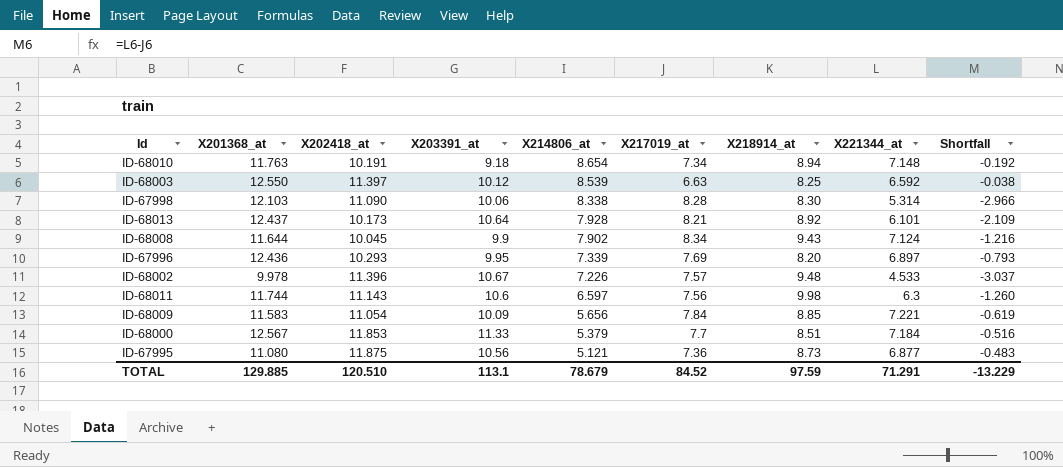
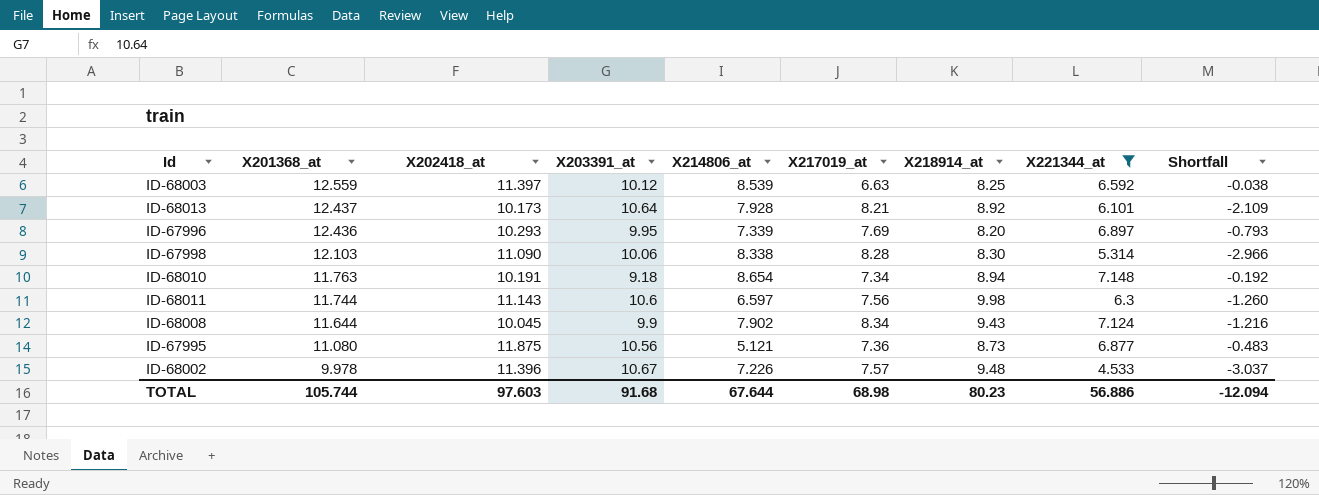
filter: none -> X221344_at <= 7.148
row order: X214806_at descending -> X201368_at descending
ID-68003 | X201368_at: 12.550 -> 12.559
TOTAL | X201368_at: 129.885 -> 105.744
TOTAL | X202418_at: 120.510 -> 97.603
TOTAL | X203391_at: 113.1 -> 91.68
TOTAL | X214806_at: 78.679 -> 67.644
TOTAL | X217019_at: 84.52 -> 68.98
TOTAL | X218914_at: 97.59 -> 80.23
TOTAL | X221344_at: 71.291 -> 56.886
TOTAL | Shortfall: -13.229 -> -12.094

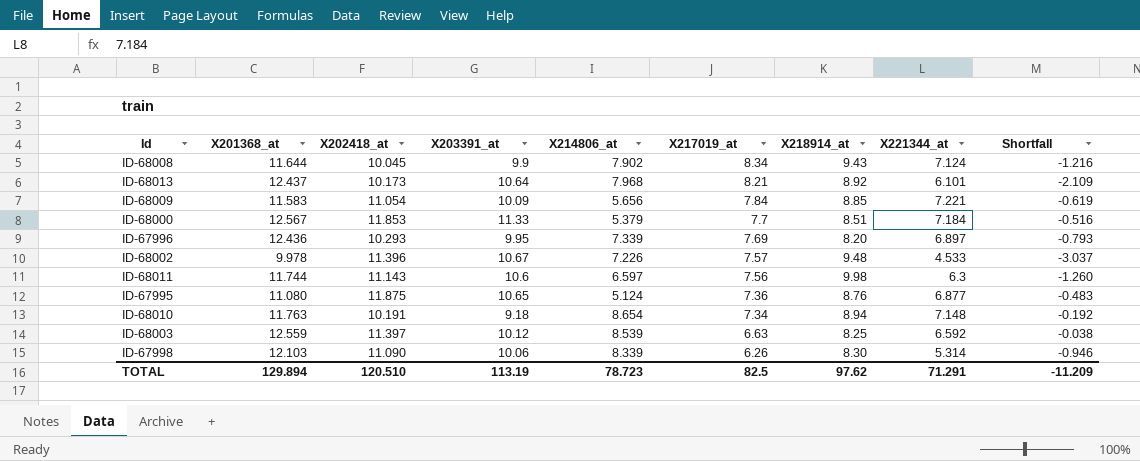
filter: X221344_at <= 7.148 -> none
row order: X201368_at descending -> X217019_at descending
ID-68013 | X214806_at: 7.928 -> 7.968
ID-67995 | X203391_at: 10.56 -> 10.65
ID-67995 | X214806_at: 5.121 -> 5.124
ID-67995 | X218914_at: 8.73 -> 8.76
ID-67998 | X214806_at: 8.338 -> 8.339
ID-67998 | X217019_at: 8.28 -> 6.26
ID-67998 | Shortfall: -2.966 -> -0.946
TOTAL | X201368_at: 105.744 -> 129.894
TOTAL | X202418_at: 97.603 -> 120.510
TOTAL | X203391_at: 91.68 -> 113.19
TOTAL | X214806_at: 67.644 -> 78.723
TOTAL | X217019_at: 68.98 -> 82.5
TOTAL | X218914_at: 80.23 -> 97.62
TOTAL | X221344_at: 56.886 -> 71.291
TOTAL | Shortfall: -12.094 -> -11.209

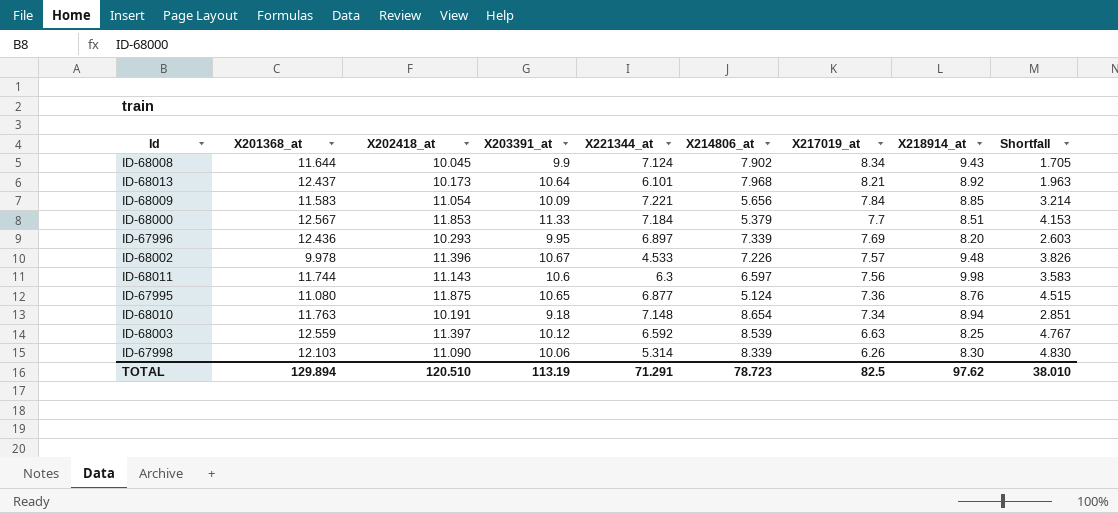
column X221344_at | position: 8 -> 5
column Shortfall | formula: [X221344_at] - [X217019_at] -> [X202418_at] - [X217019_at]
TOTAL | Shortfall: -11.209 -> 38.010

